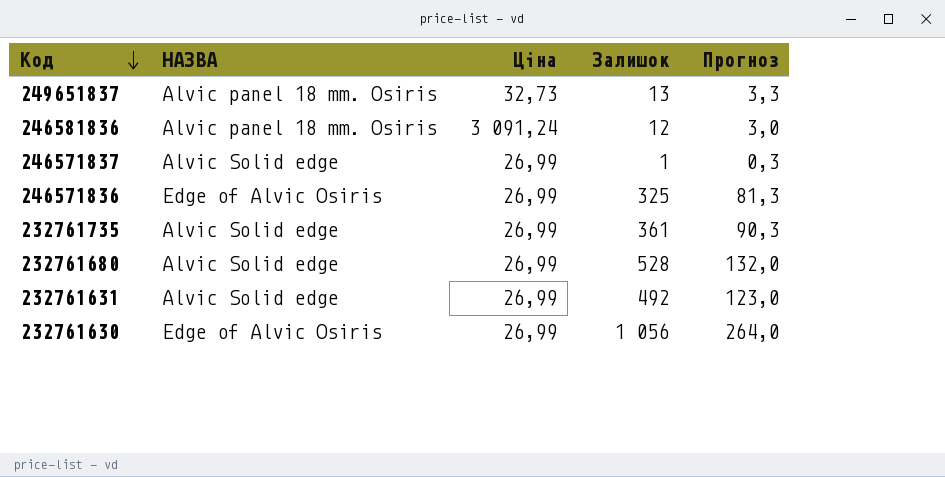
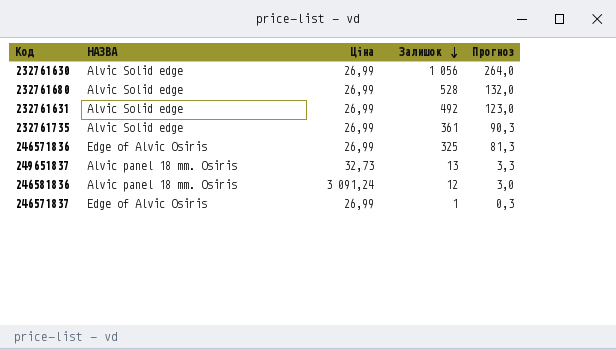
row order: Код descending -> Залишок descending
232761630 | НАЗВА: Edge of Alvic Osiris -> Alvic Solid edge
246571837 | НАЗВА: Alvic Solid edge -> Edge of Alvic Osiris

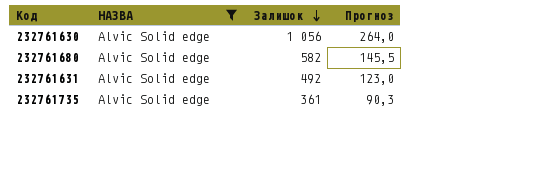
filter: none -> НАЗВА = Alvic Solid edge
column Ціна | position: 3 -> none
232761680 | Залишок: 528 -> 582
232761680 | Прогноз: 132,0 -> 145,5

